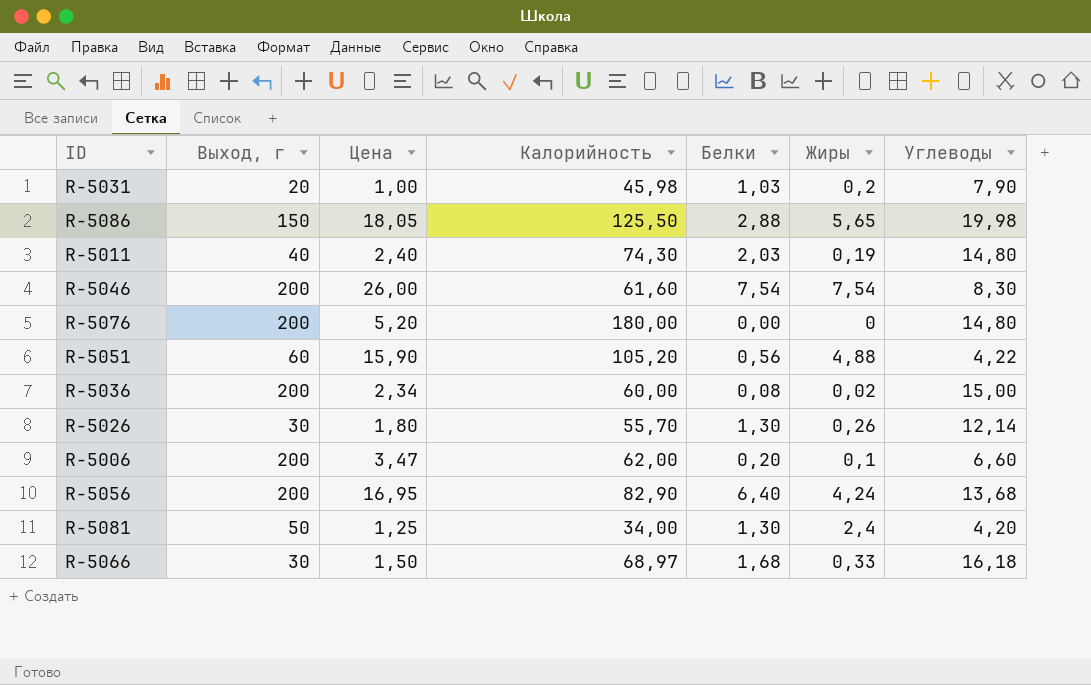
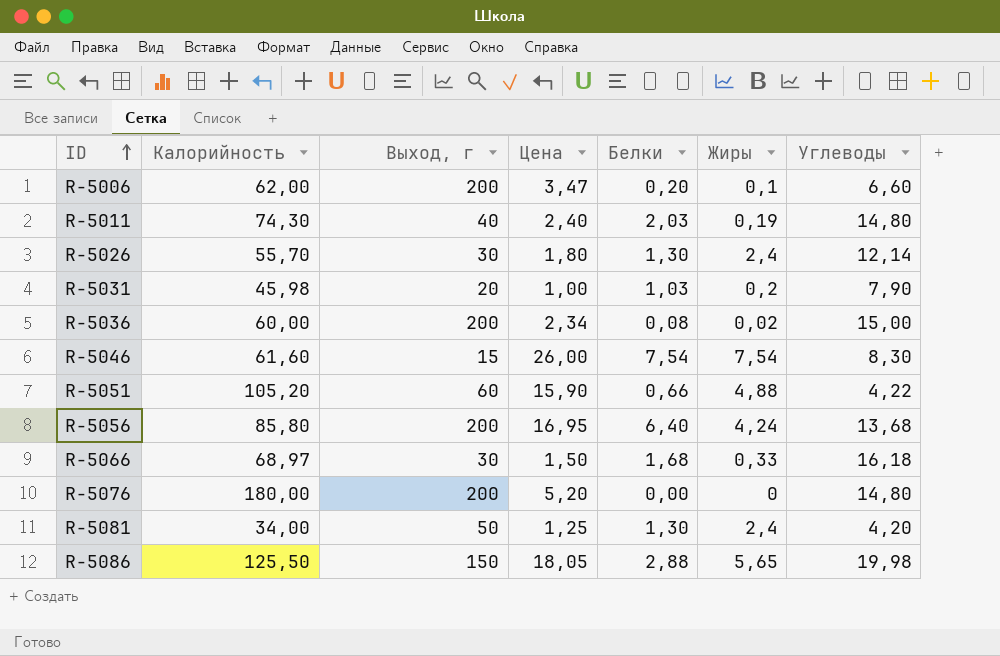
row order: none -> ID ascending
column Калорийность | position: 4 -> 2
R-5026 | Жиры: 0,26 -> 2,4
R-5046 | Выход, г: 200 -> 15
R-5051 | Белки: 0,56 -> 0,66
R-5056 | Калорийность: 82,90 -> 85,80

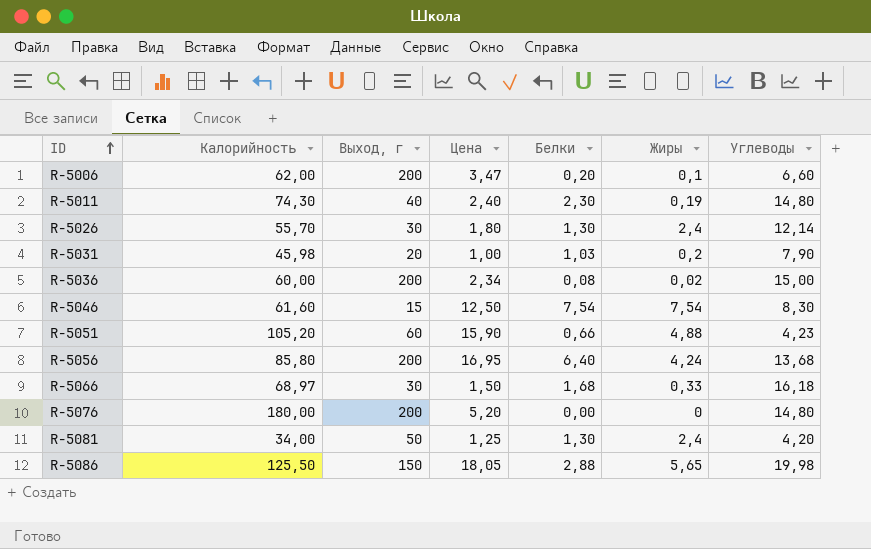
R-5011 | Белки: 2,03 -> 2,30
R-5046 | Цена: 26,00 -> 12,50
R-5051 | Углеводы: 4,22 -> 4,23

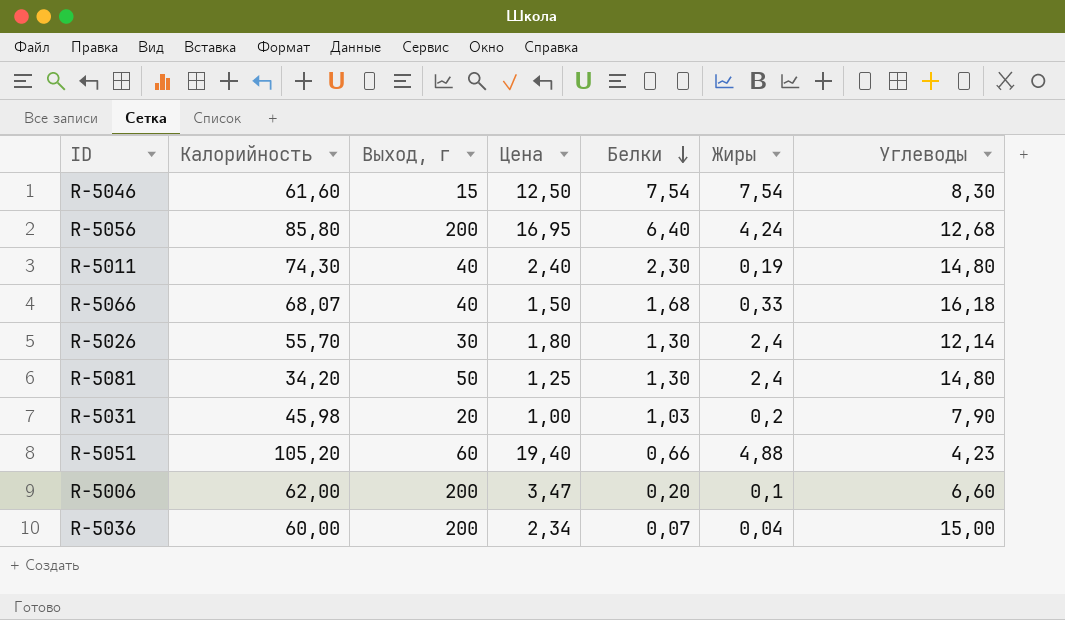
row order: ID ascending -> Белки descending
row R-5076: 180,00 | 200 | 5,20 | 0,00 | 0 | 14,80 -> none
row R-5086: 125,50 | 150 | 18,05 | 2,88 | 5,65 | 19,98 -> none
R-5056 | Углеводы: 13,68 -> 12,68
R-5066 | Калорийность: 68,97 -> 68,07
R-5066 | Выход, г: 30 -> 40
R-5081 | Калорийность: 34,00 -> 34,20
R-5081 | Углеводы: 4,20 -> 14,80
R-5051 | Цена: 15,90 -> 19,40
R-5036 | Белки: 0,08 -> 0,07
R-5036 | Жиры: 0,02 -> 0,04

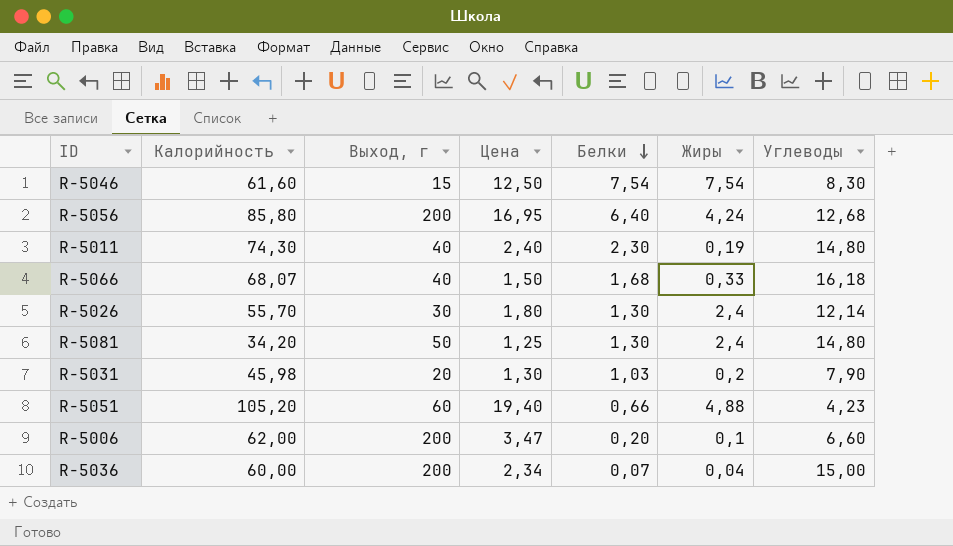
R-5031 | Цена: 1,00 -> 1,30

